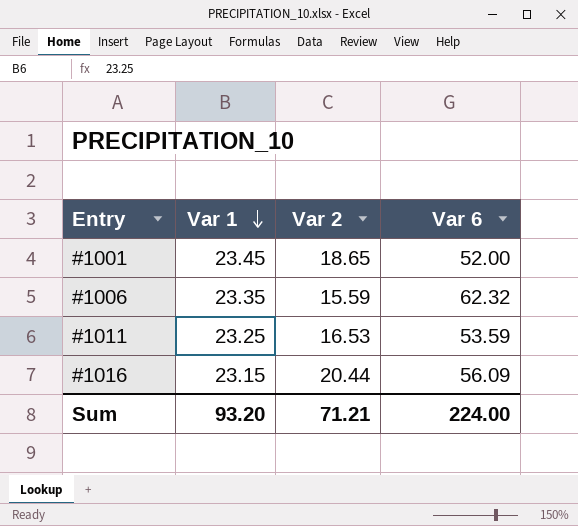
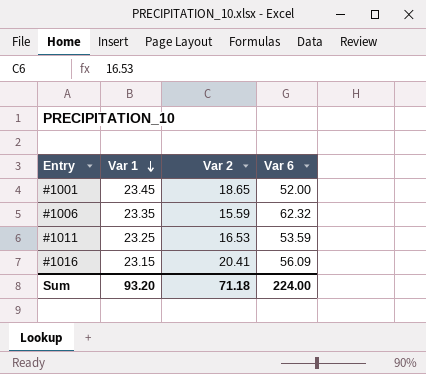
#1016 | Var 2: 20.44 -> 20.41
Sum | Var 2: 71.21 -> 71.18

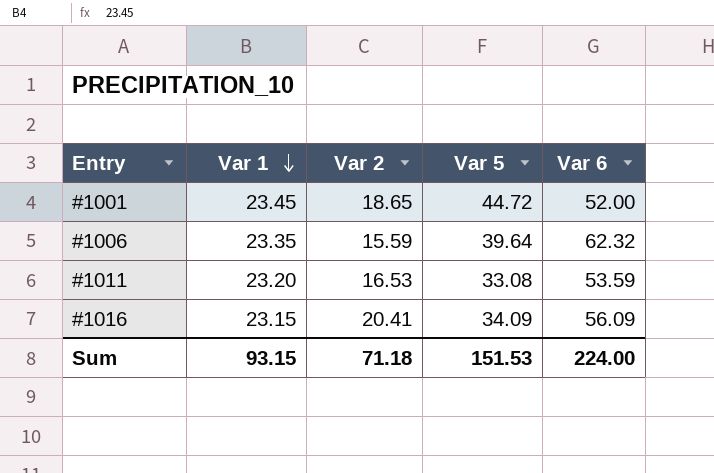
column Var 5 | position: none -> 4
#1011 | Var 1: 23.25 -> 23.20
Sum | Var 1: 93.20 -> 93.15

